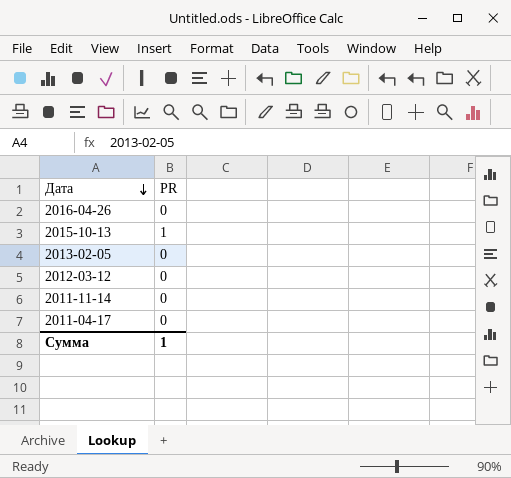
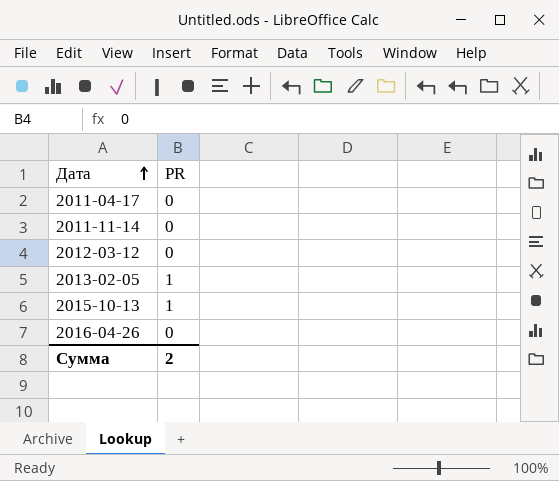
row order: Дата descending -> Дата ascending
2013-02-05 | PR: 0 -> 1
Сумма | PR: 1 -> 2

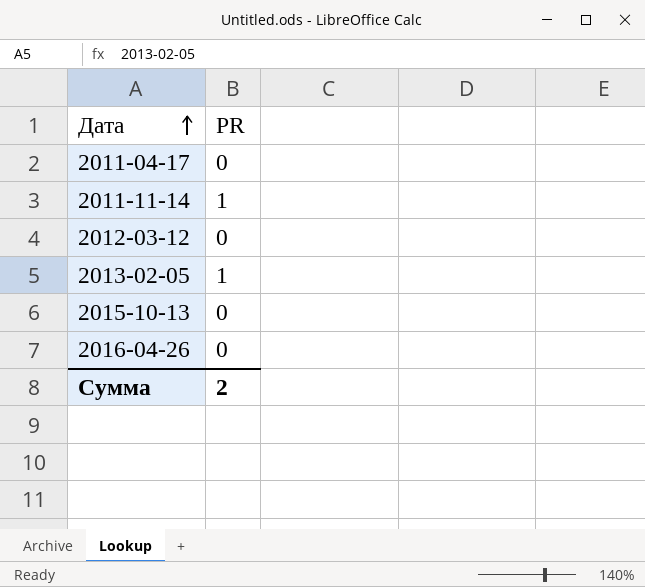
2011-11-14 | PR: 0 -> 1
2015-10-13 | PR: 1 -> 0

